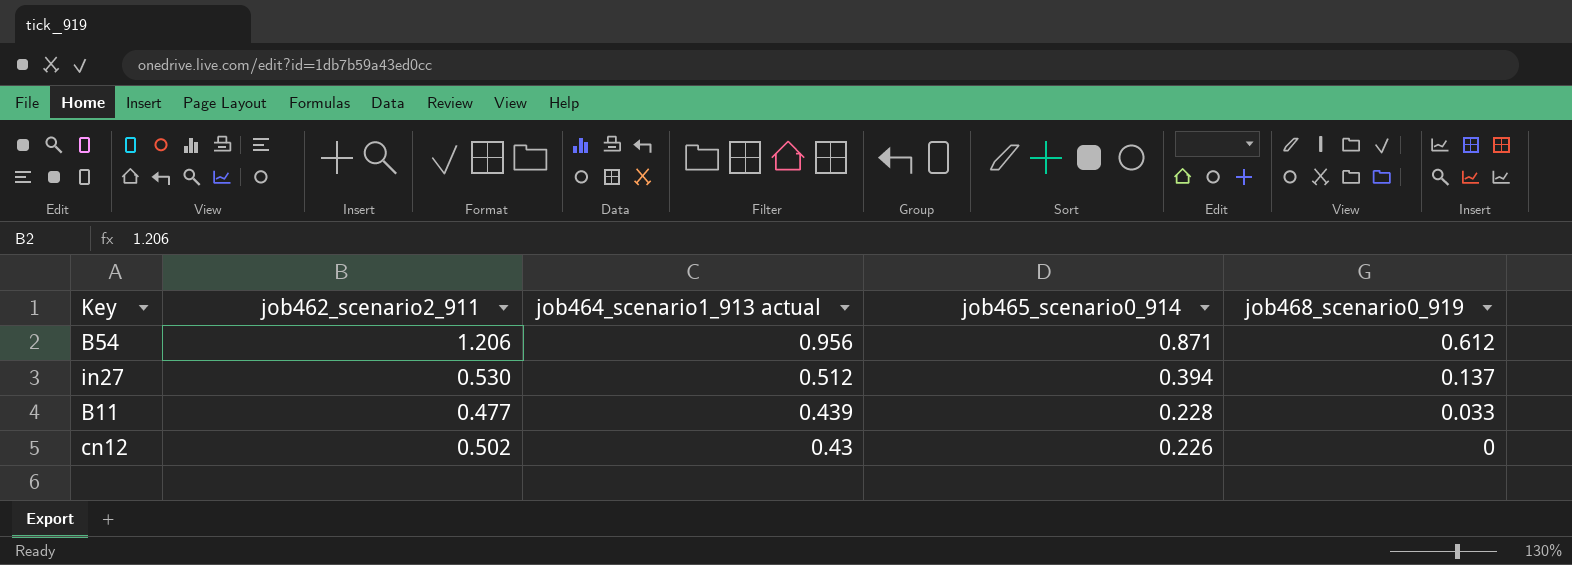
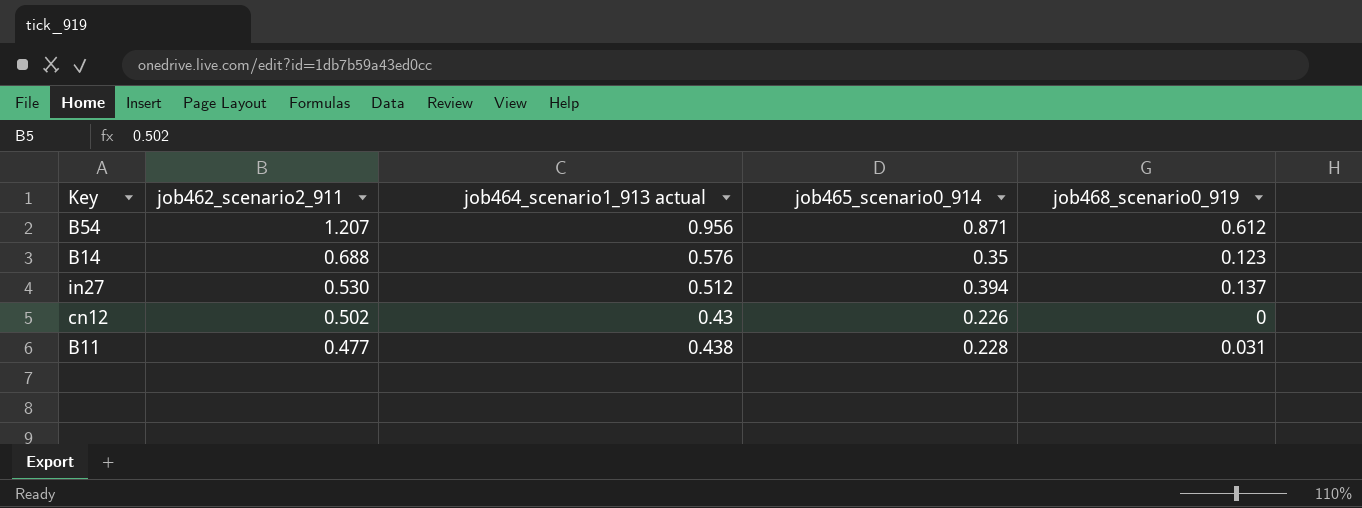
row order: job464_scenario1_913 actual descending -> job462_scenario2_911 descending
B54 | job462_scenario2_911: 1.206 -> 1.207
row B14: none -> 0.688 | 0.576 | 0.35 | 0.123
B11 | job464_scenario1_913 actual: 0.439 -> 0.438
B11 | job468_scenario0_919: 0.033 -> 0.031

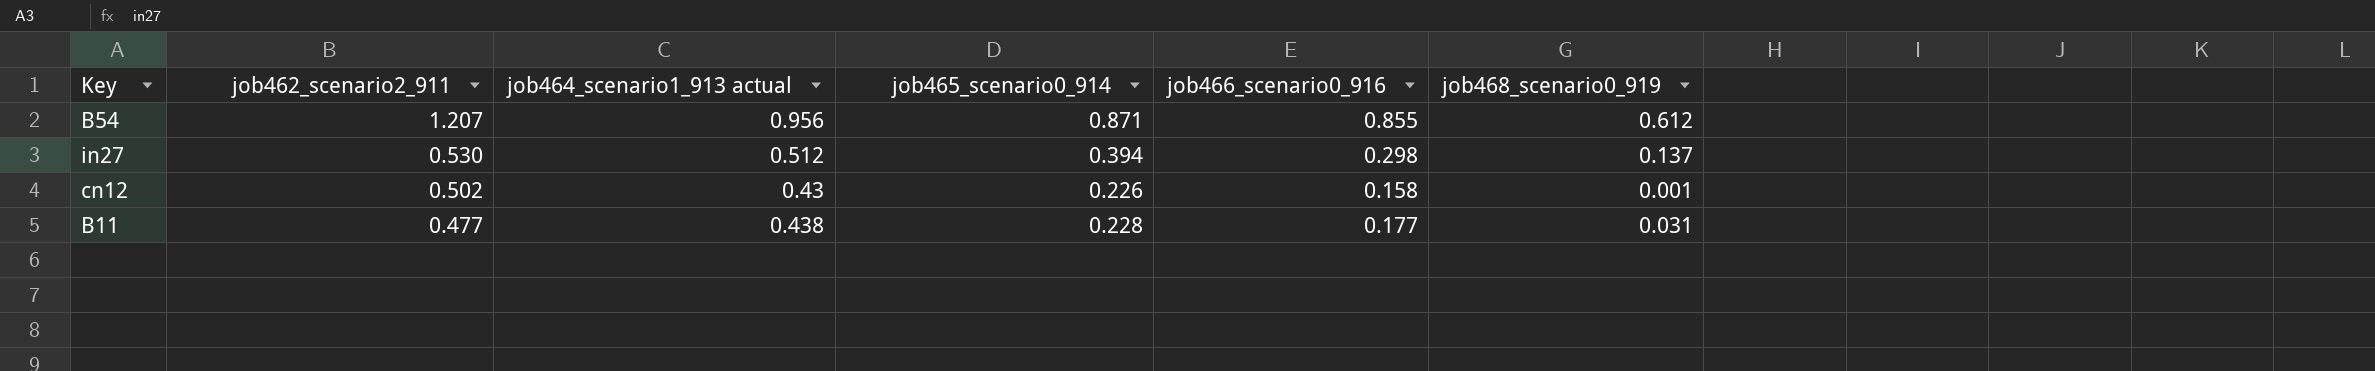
column job466_scenario0_916 | position: none -> 5
row B14: 0.688 | 0.576 | 0.35 | 0.123 -> none
cn12 | job468_scenario0_919: 0 -> 0.001

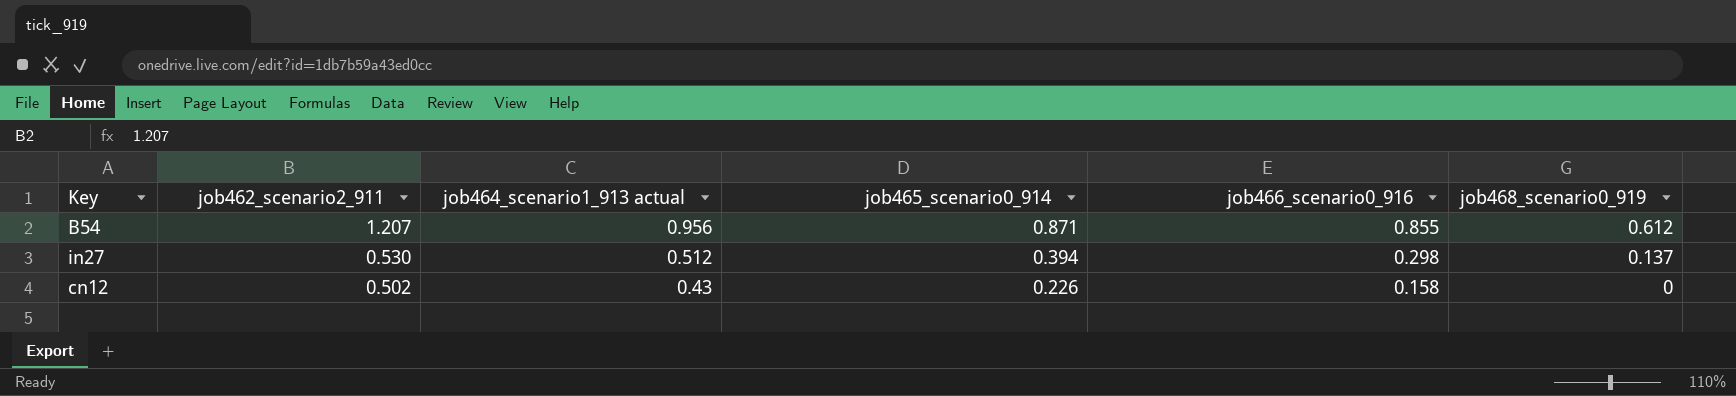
row B11: 0.477 | 0.438 | 0.228 | 0.177 | 0.031 -> none
cn12 | job468_scenario0_919: 0.001 -> 0

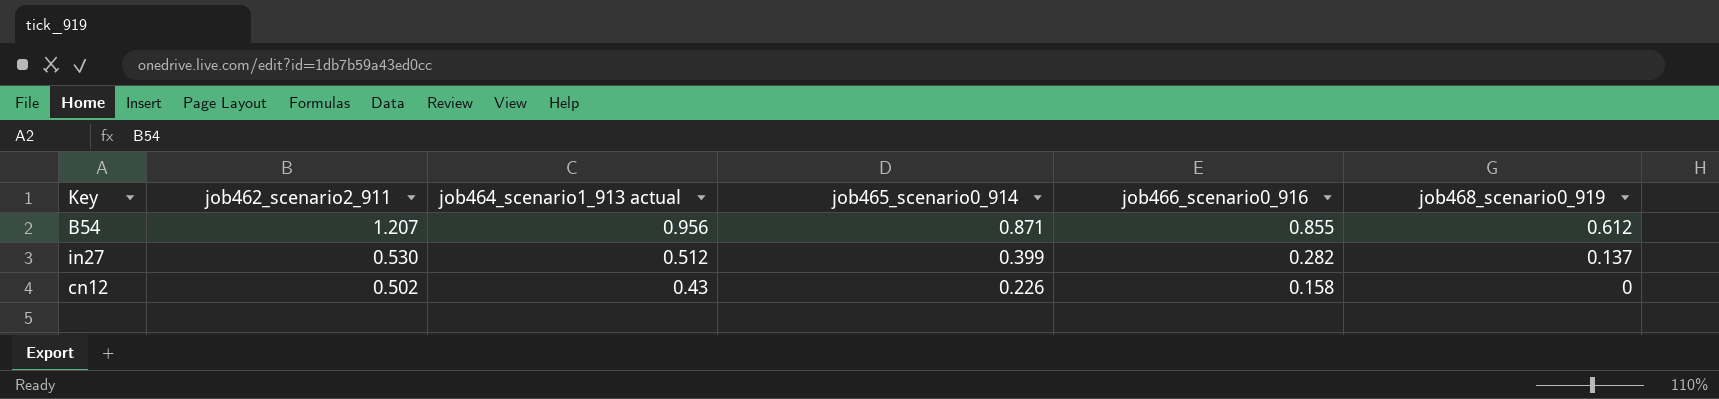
in27 | job465_scenario0_914: 0.394 -> 0.399
in27 | job466_scenario0_916: 0.298 -> 0.282

